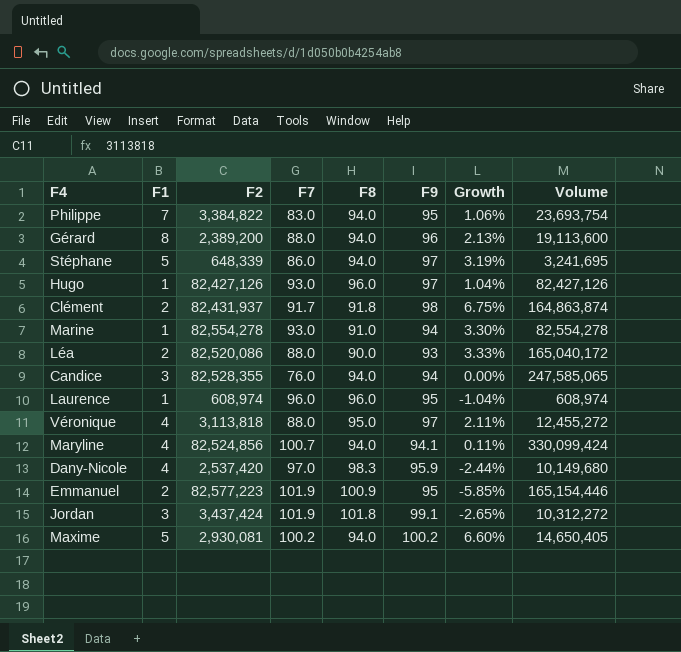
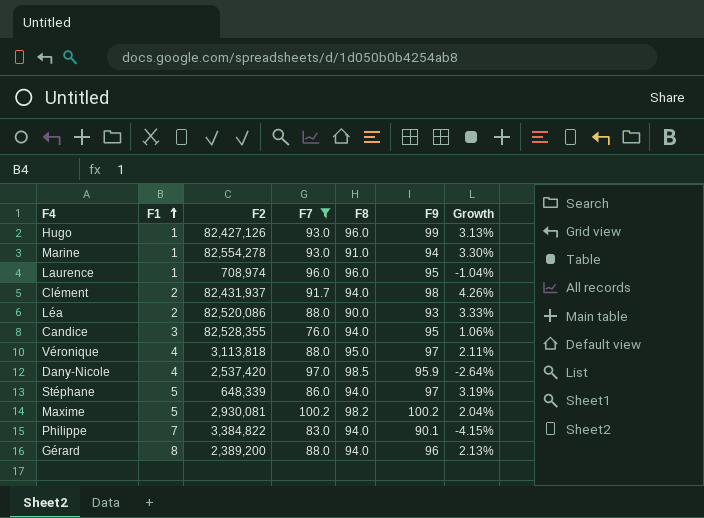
filter: none -> F7 <= 100.2
row order: none -> F1 ascending
column Volume | formula: [F1] * [F2] -> none
Hugo | F9: 97 -> 99
Hugo | Growth: 1.04% -> 3.13%
Laurence | F2: 608,974 -> 708,974
Clément | F8: 91.8 -> 94.0
Clément | Growth: 6.75% -> 4.26%
Candice | F9: 94 -> 95
Candice | Growth: 0.00% -> 1.06%
Dany-Nicole | F8: 98.3 -> 98.5
Dany-Nicole | Growth: -2.44% -> -2.64%
Maxime | F8: 94.0 -> 98.2
Maxime | Growth: 6.60% -> 2.04%
Philippe | F9: 95 -> 90.1
Philippe | Growth: 1.06% -> -4.15%

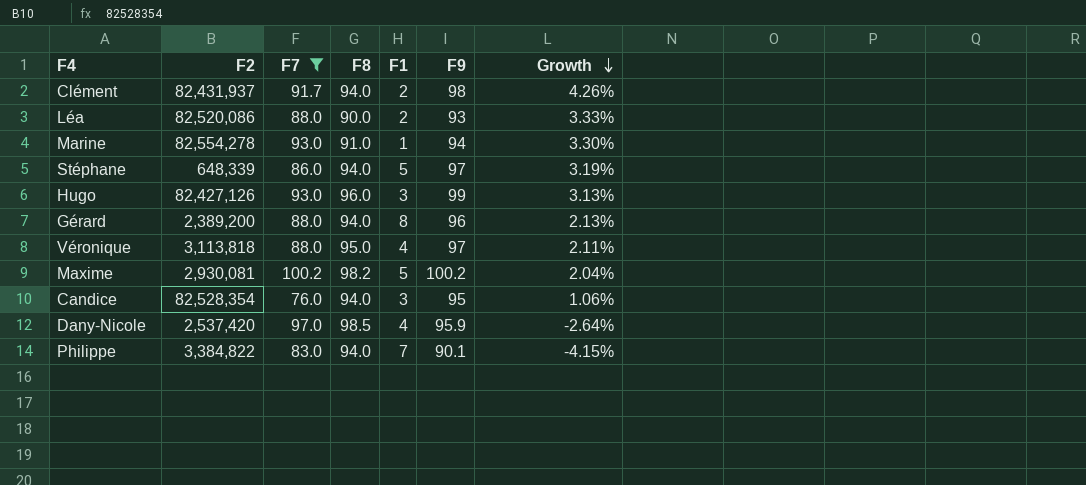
row order: F1 ascending -> Growth descending
column F1 | position: 2 -> 5
row Laurence: 1 | 708,974 | 96.0 | 96.0 | 95 | -1.04% -> none
Hugo | F1: 1 -> 3
Candice | F2: 82,528,355 -> 82,528,354

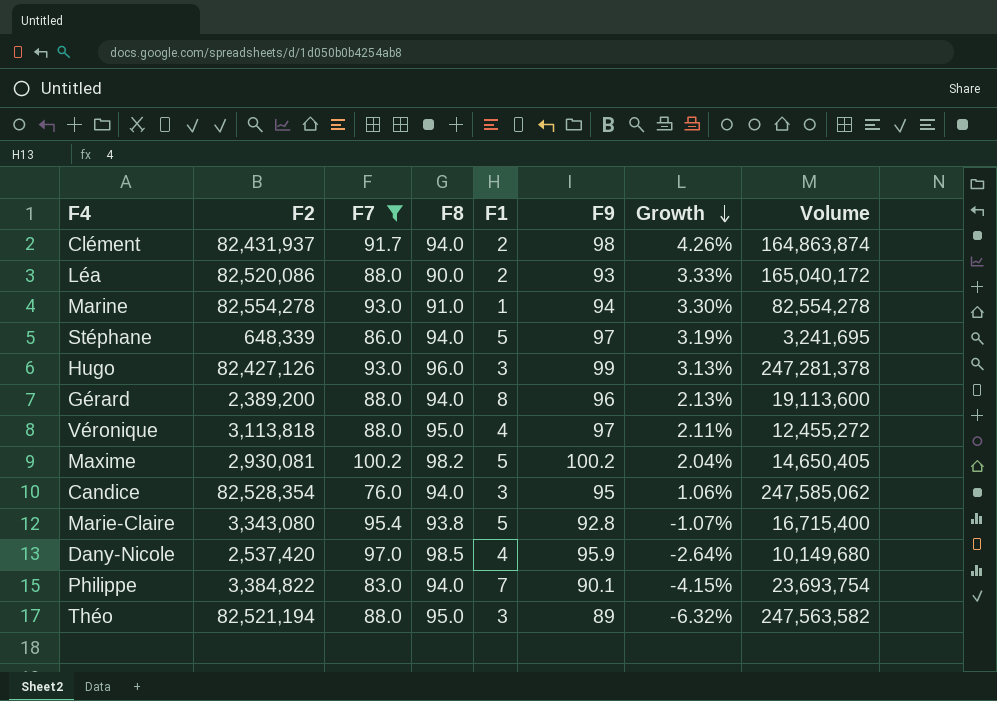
column Volume | formula: none -> [F2] * [F1]
row Marie-Claire: none -> 3,343,080 | 95.4 | 93.8 | 5 | 92.8 | -1.07% | 16,715,400
row Théo: none -> 82,521,194 | 88.0 | 95.0 | 3 | 89 | -6.32% | 247,563,582

